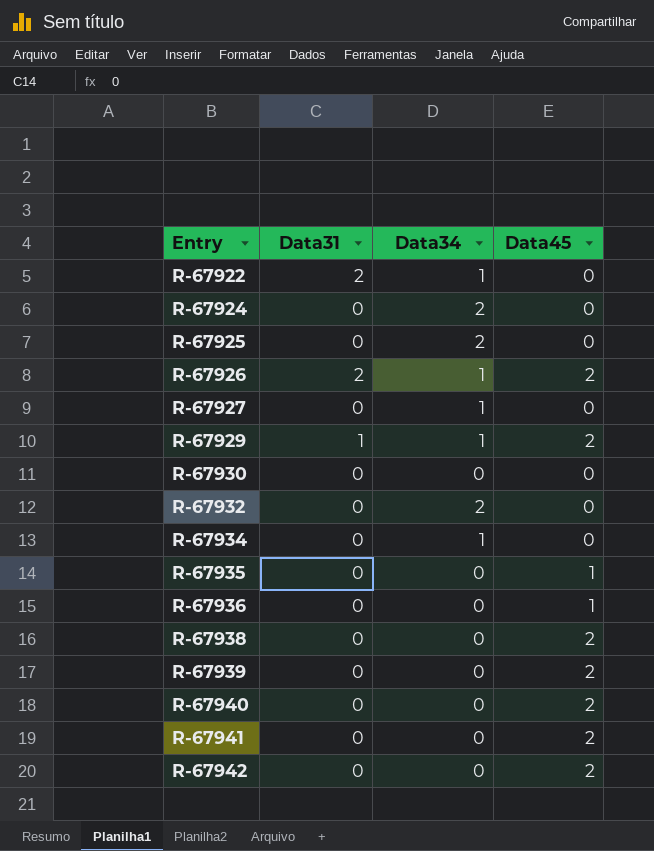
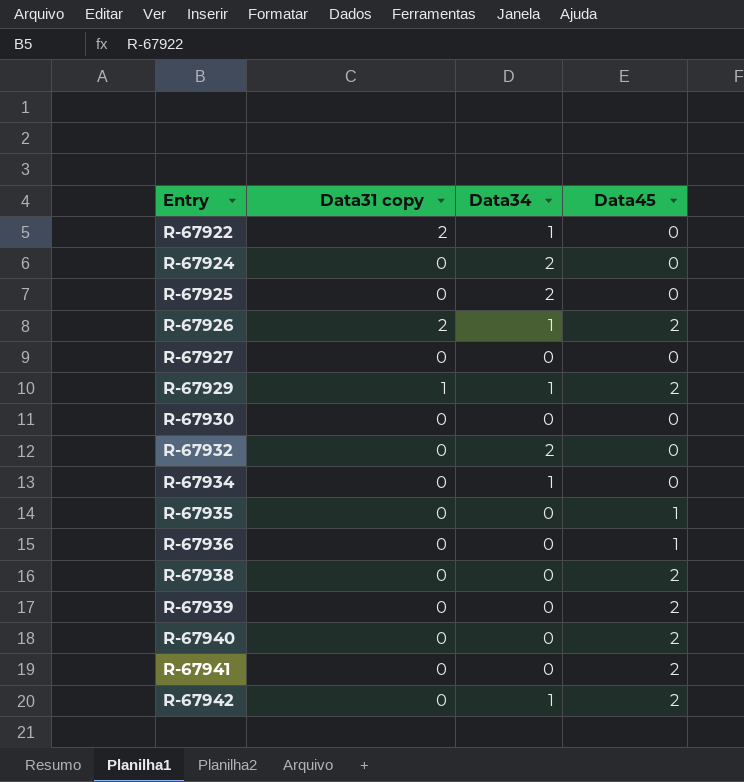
column name: Data31 -> Data31 copy
R-67927 | Data34: 1 -> 0
R-67942 | Data34: 0 -> 1

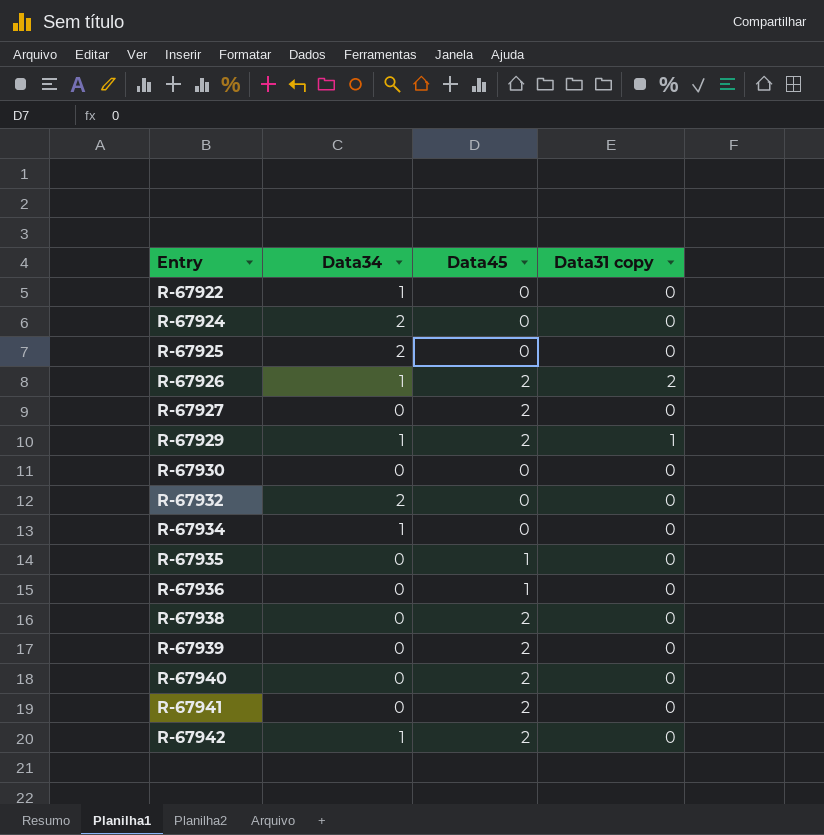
column Data31 copy | position: 2 -> 4
R-67922 | Data31 copy: 2 -> 0
R-67927 | Data45: 0 -> 2

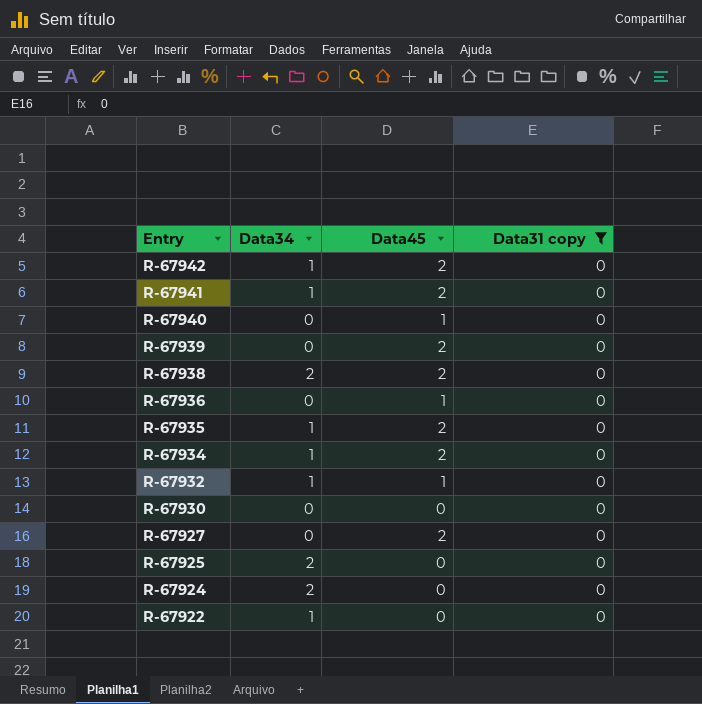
filter: none -> Data31 copy = 0
row order: Entry ascending -> Entry descending
R-67941 | Data34: 0 -> 1
R-67940 | Data45: 2 -> 1
R-67938 | Data34: 0 -> 2
R-67935 | Data34: 0 -> 1
R-67935 | Data45: 1 -> 2
R-67934 | Data45: 0 -> 2
R-67932 | Data34: 2 -> 1
R-67932 | Data45: 0 -> 1

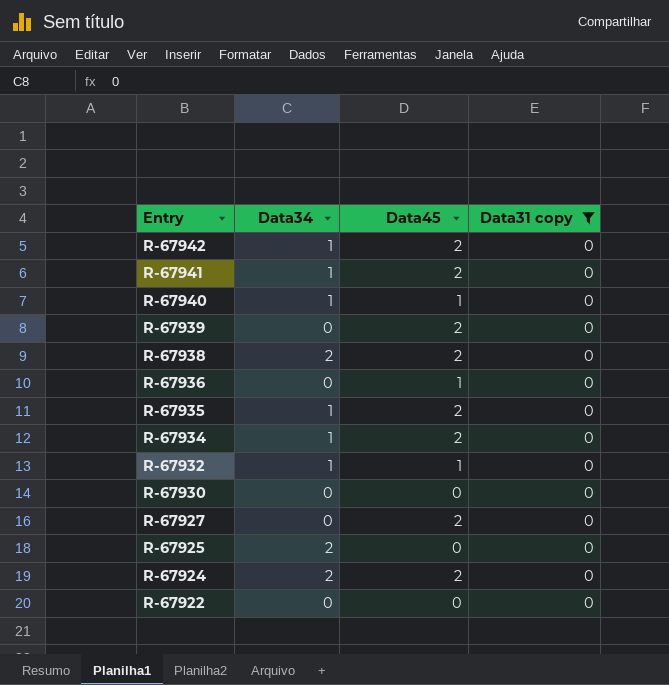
R-67940 | Data34: 0 -> 1
R-67924 | Data45: 0 -> 2
R-67922 | Data34: 1 -> 0

